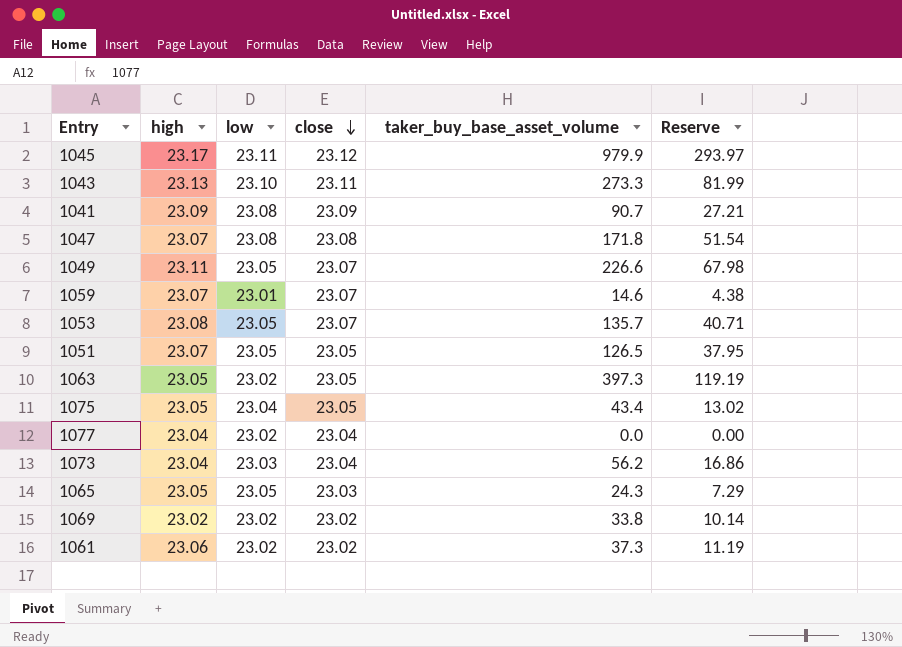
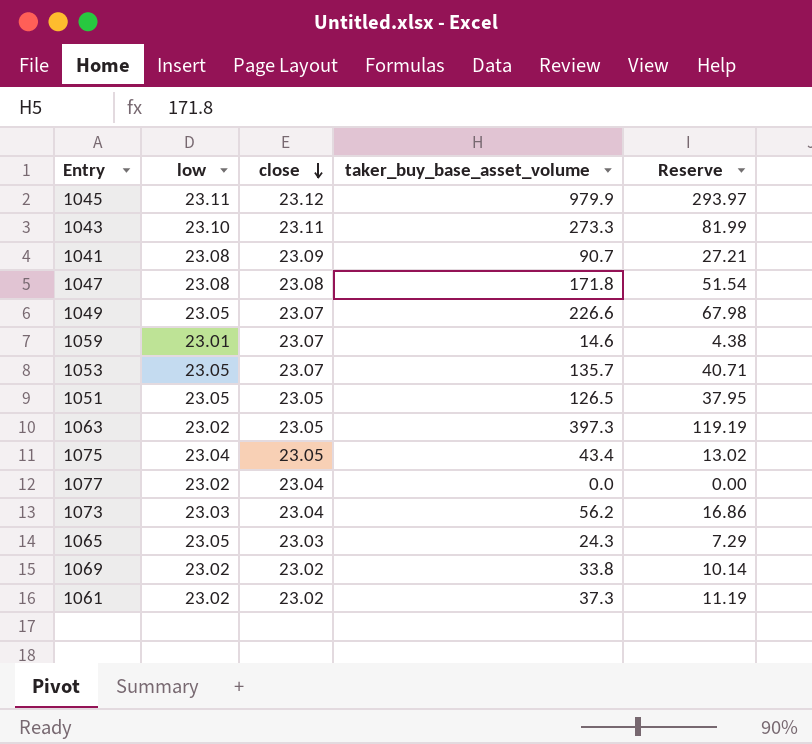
column high | position: 2 -> none

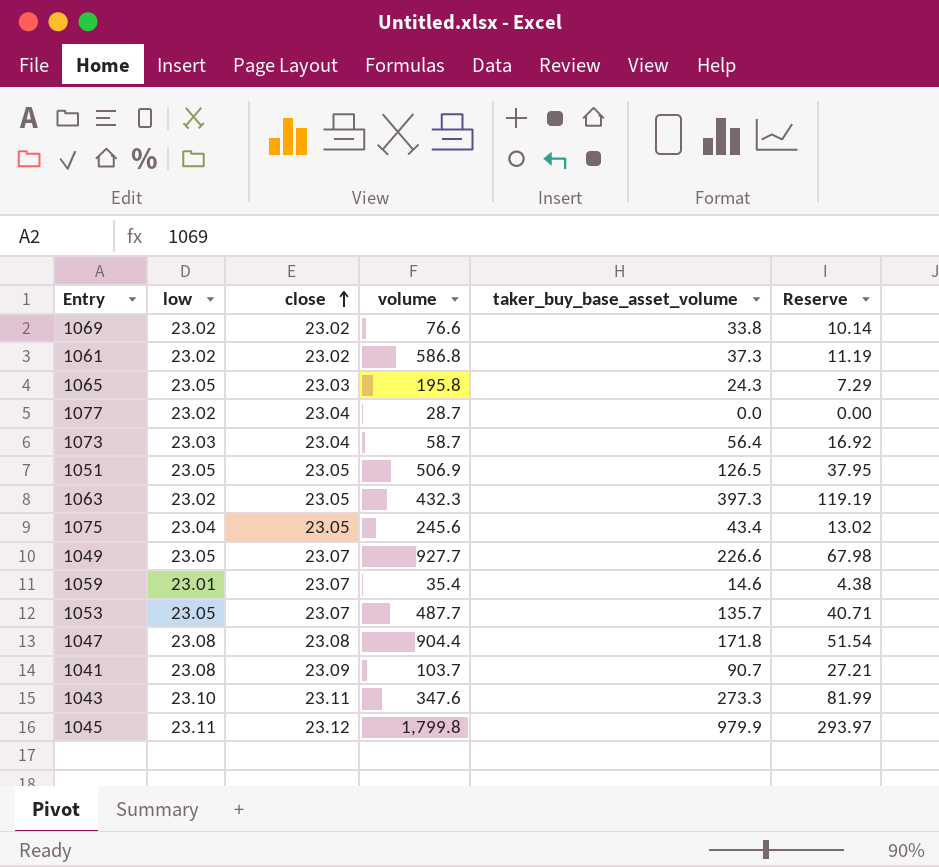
row order: close descending -> close ascending
column volume | position: none -> 4
1073 | taker_buy_base_asset_volume: 56.2 -> 56.4
1073 | Reserve: 16.86 -> 16.92

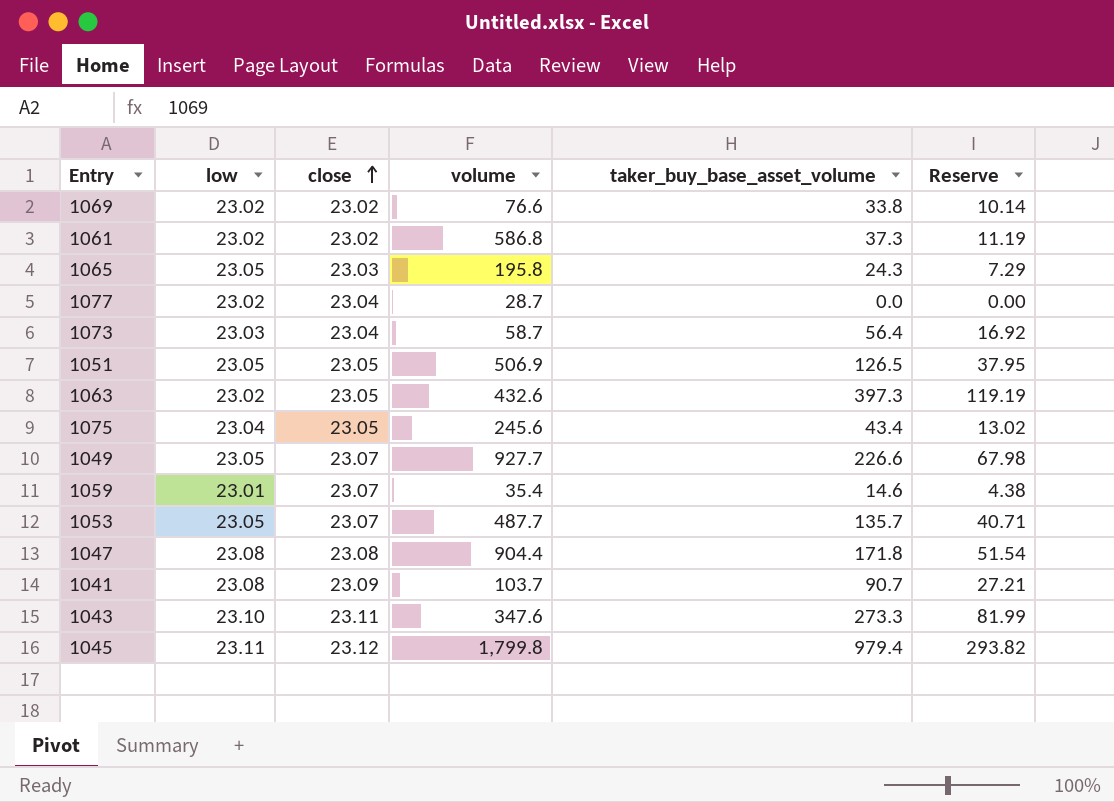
1063 | volume: 432.3 -> 432.6
1045 | taker_buy_base_asset_volume: 979.9 -> 979.4
1045 | Reserve: 293.97 -> 293.82

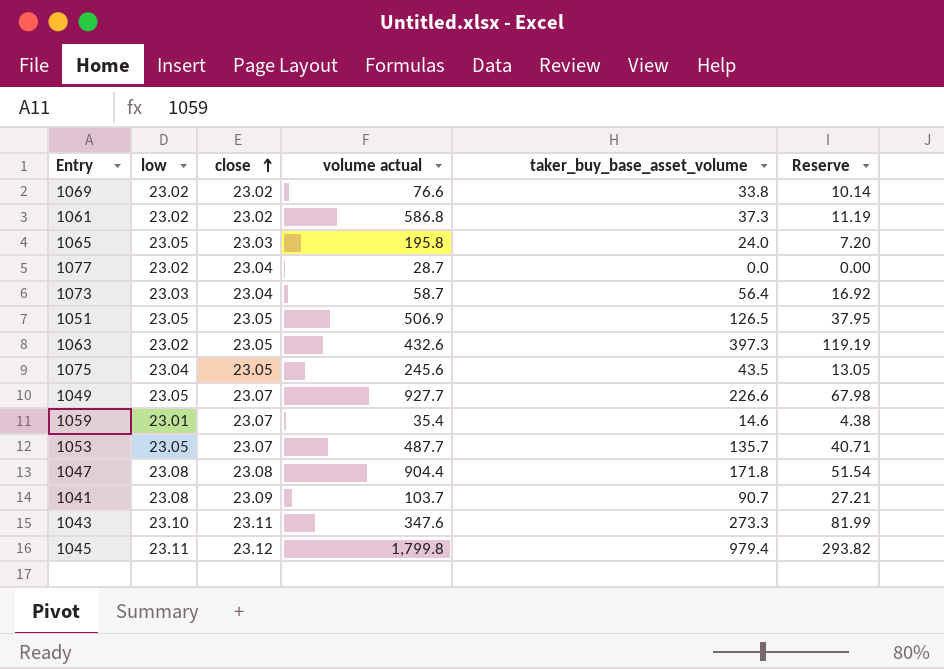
column name: volume -> volume actual
1065 | taker_buy_base_asset_volume: 24.3 -> 24.0
1065 | Reserve: 7.29 -> 7.20
1075 | taker_buy_base_asset_volume: 43.4 -> 43.5
1075 | Reserve: 13.02 -> 13.05

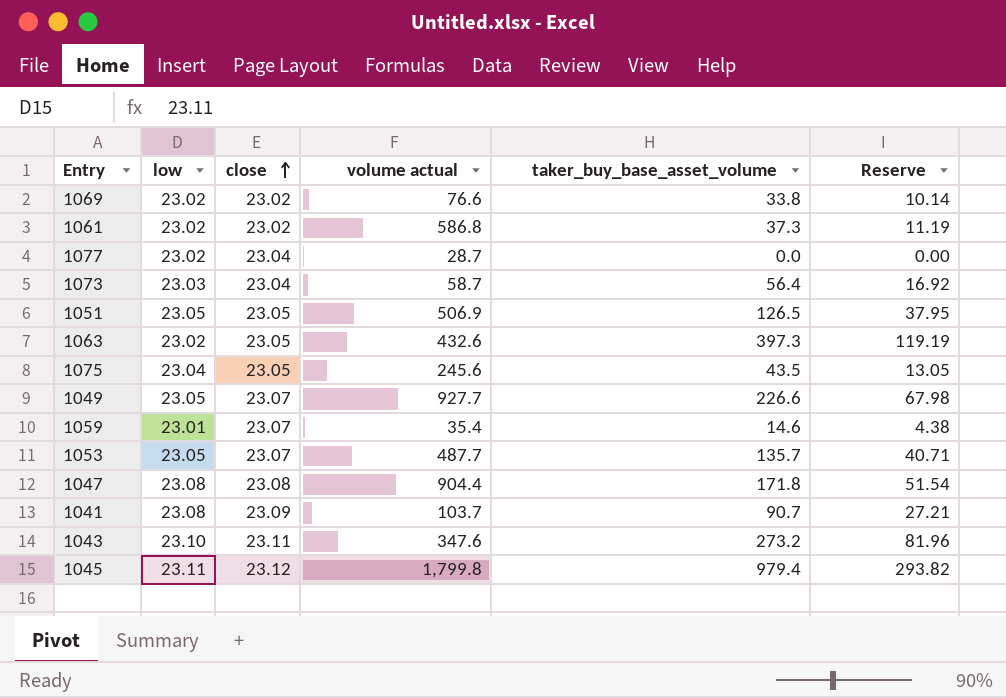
row 1065: 23.05 | 23.03 | 195.8 | 24.0 | 7.20 -> none
1043 | taker_buy_base_asset_volume: 273.3 -> 273.2
1043 | Reserve: 81.99 -> 81.96

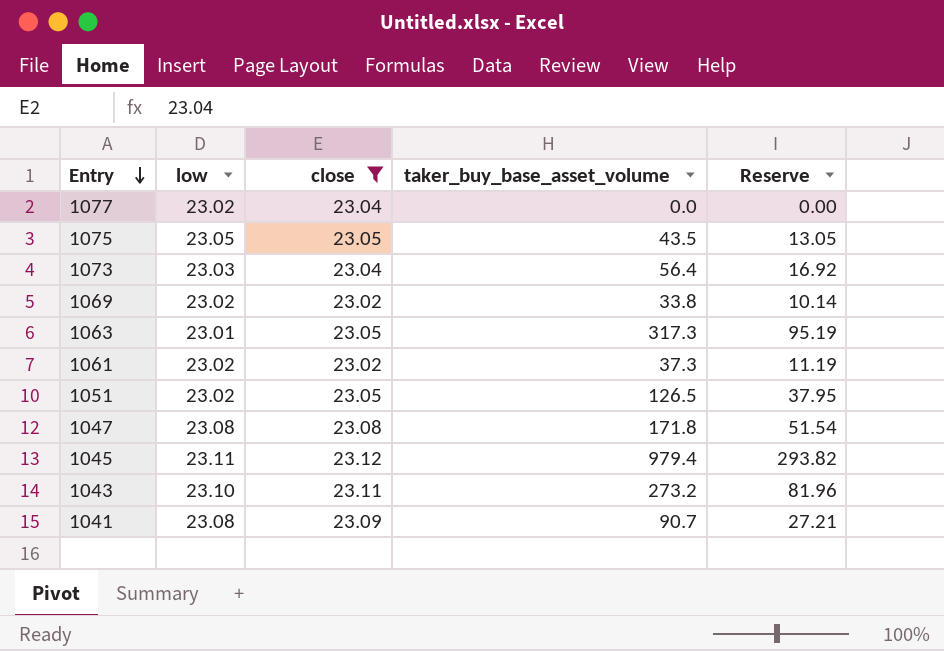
filter: none -> close != 23.07
row order: close ascending -> Entry descending
column volume actual | position: 4 -> none
1075 | low: 23.04 -> 23.05
1063 | low: 23.02 -> 23.01
1063 | taker_buy_base_asset_volume: 397.3 -> 317.3
1063 | Reserve: 119.19 -> 95.19
1051 | low: 23.05 -> 23.02

